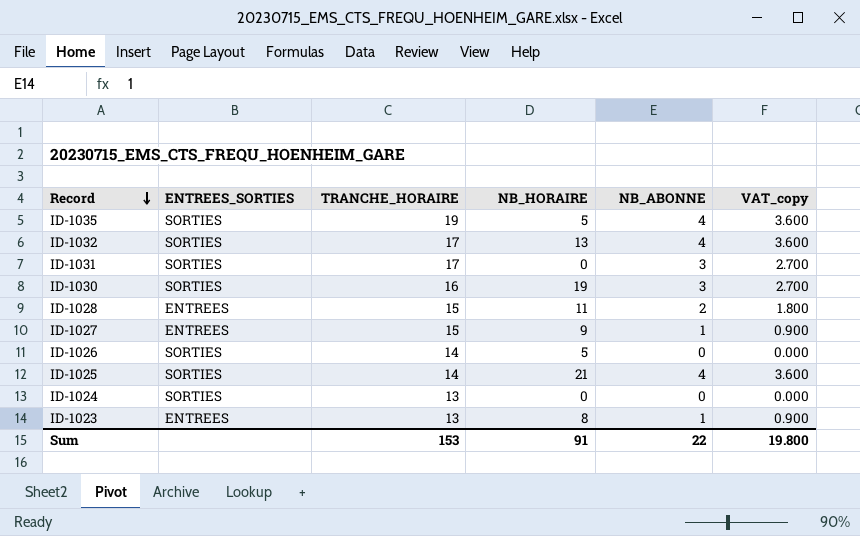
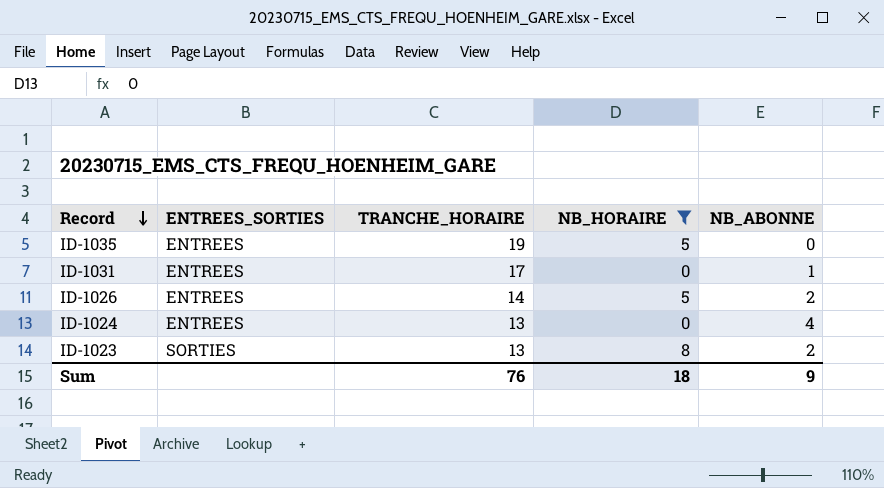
filter: none -> NB_HORAIRE <= 8
column VAT_copy | formula: [NB_ABONNE] * 0.9 -> none
ID-1035 | ENTREES_SORTIES: SORTIES -> ENTREES
ID-1035 | NB_ABONNE: 4 -> 0
ID-1031 | ENTREES_SORTIES: SORTIES -> ENTREES
ID-1031 | NB_ABONNE: 3 -> 1
ID-1026 | ENTREES_SORTIES: SORTIES -> ENTREES
ID-1026 | NB_ABONNE: 0 -> 2
ID-1024 | ENTREES_SORTIES: SORTIES -> ENTREES
ID-1024 | NB_ABONNE: 0 -> 4
ID-1023 | ENTREES_SORTIES: ENTREES -> SORTIES
ID-1023 | NB_ABONNE: 1 -> 2
Sum | TRANCHE_HORAIRE: 153 -> 76
Sum | NB_HORAIRE: 91 -> 18
Sum | NB_ABONNE: 22 -> 9

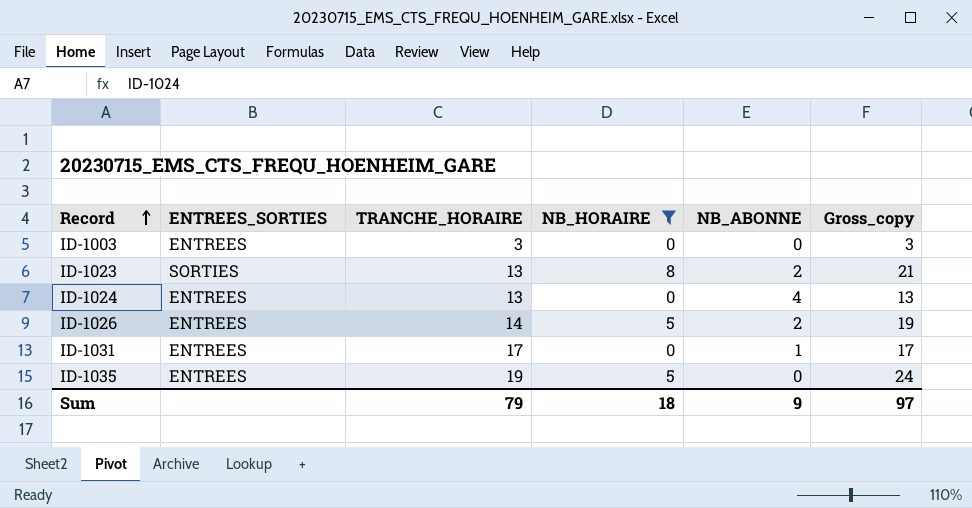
row order: Record descending -> Record ascending
column Gross_copy | formula: none -> [TRANCHE_HORAIRE] + [NB_HORAIRE]
row ID-1003: none -> ENTREES | 3 | 0 | 0 | 3
Sum | TRANCHE_HORAIRE: 76 -> 79

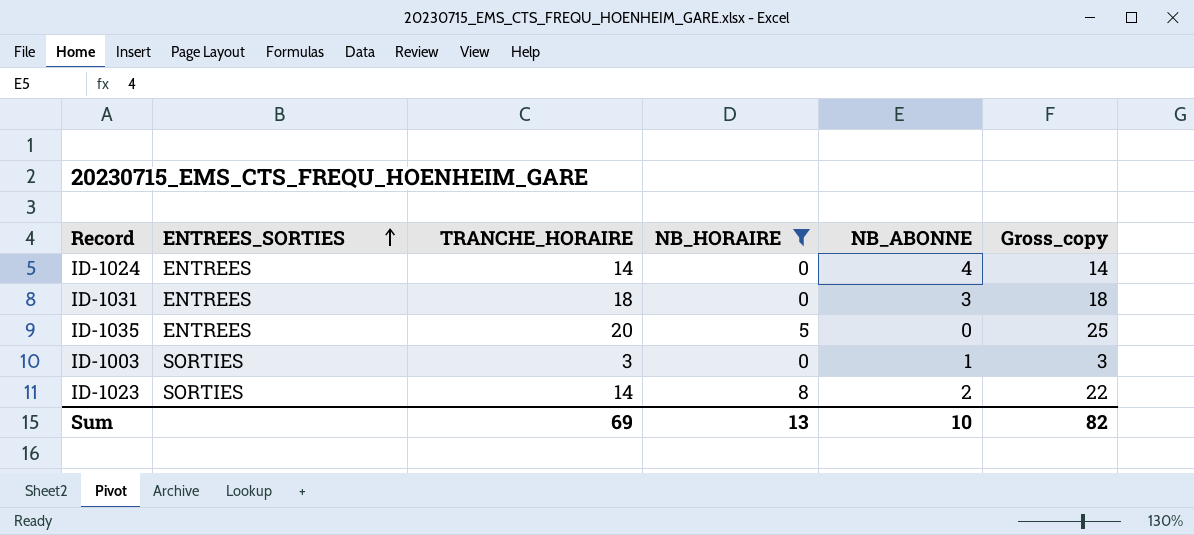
row order: Record ascending -> ENTREES_SORTIES ascending
row ID-1026: ENTREES | 14 | 5 | 2 | 19 -> none
ID-1024 | TRANCHE_HORAIRE: 13 -> 14
ID-1024 | Gross_copy: 13 -> 14
ID-1031 | TRANCHE_HORAIRE: 17 -> 18
ID-1031 | NB_ABONNE: 1 -> 3
ID-1031 | Gross_copy: 17 -> 18
ID-1035 | TRANCHE_HORAIRE: 19 -> 20
ID-1035 | Gross_copy: 24 -> 25
ID-1003 | ENTREES_SORTIES: ENTREES -> SORTIES
ID-1003 | NB_ABONNE: 0 -> 1
ID-1023 | TRANCHE_HORAIRE: 13 -> 14
ID-1023 | Gross_copy: 21 -> 22
Sum | TRANCHE_HORAIRE: 79 -> 69
Sum | NB_HORAIRE: 18 -> 13
Sum | NB_ABONNE: 9 -> 10
Sum | Gross_copy: 97 -> 82

